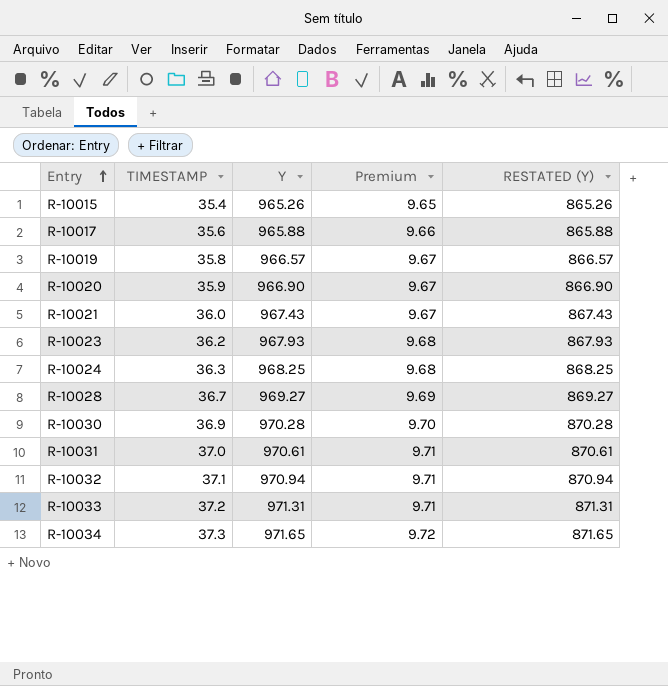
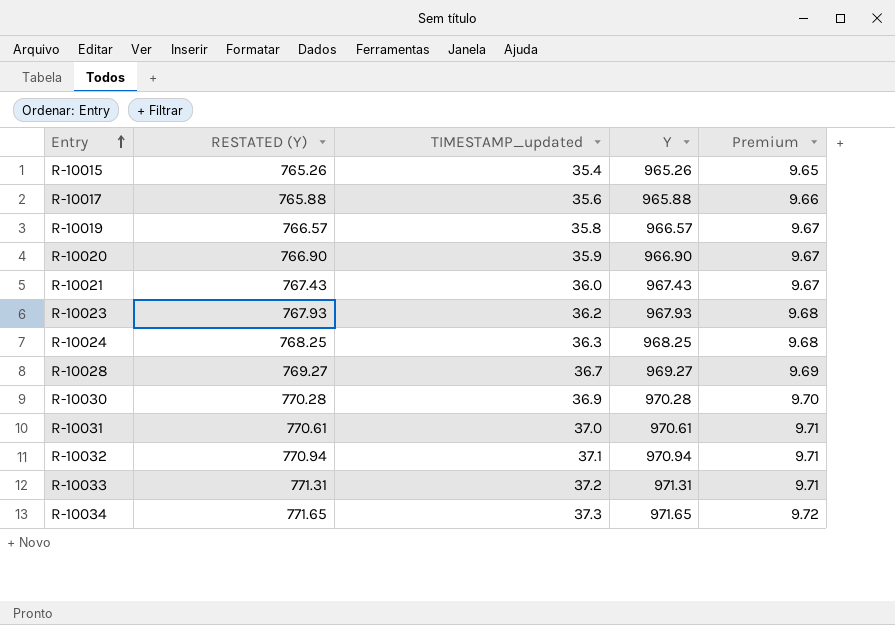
column RESTATED (Y) | formula: [Y] - 100 -> [Y] - 200
column RESTATED (Y) | position: 5 -> 2
column name: TIMESTAMP -> TIMESTAMP_updated

